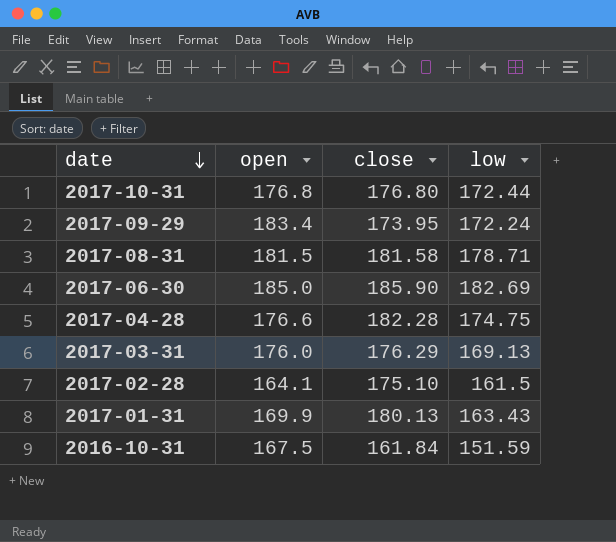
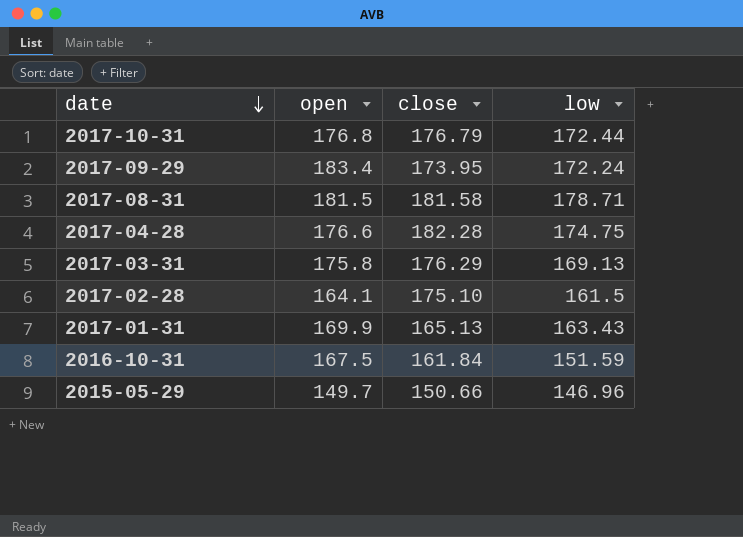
row 2017-06-30: 185.0 | 185.90 | 182.69 -> none
2017-10-31 | close: 176.80 -> 176.79
2017-03-31 | open: 176.0 -> 175.8
2017-01-31 | close: 180.13 -> 165.13
row 2015-05-29: none -> 149.7 | 150.66 | 146.96

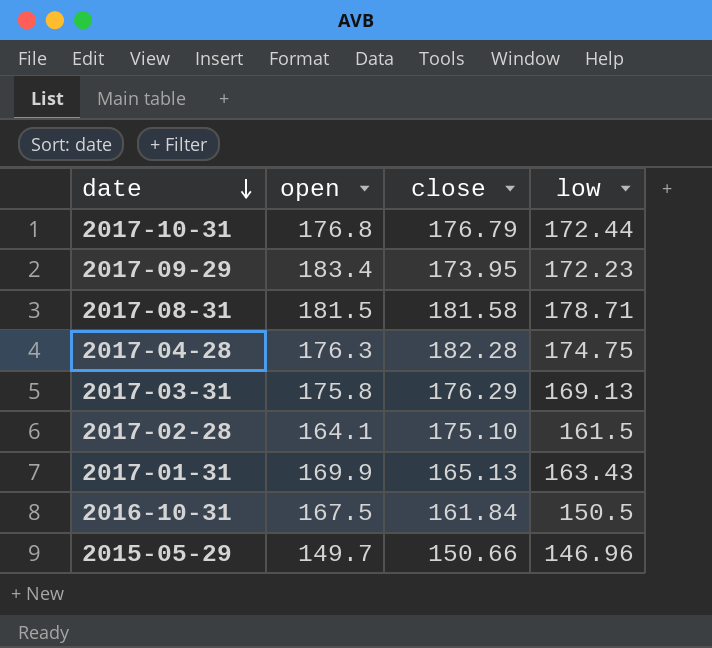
2017-09-29 | low: 172.24 -> 172.23
2017-04-28 | open: 176.6 -> 176.3
2016-10-31 | low: 151.59 -> 150.5

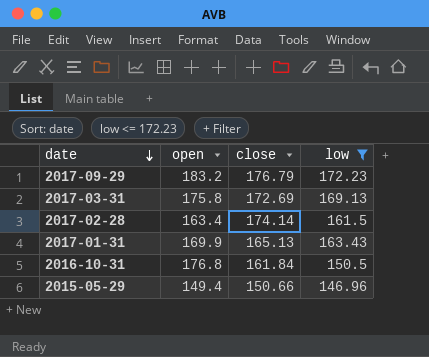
filter: none -> low <= 172.23
2017-09-29 | open: 183.4 -> 183.2
2017-09-29 | close: 173.95 -> 176.79
2017-03-31 | close: 176.29 -> 172.69
2017-02-28 | open: 164.1 -> 163.4
2017-02-28 | close: 175.10 -> 174.14
2016-10-31 | open: 167.5 -> 176.8
2015-05-29 | open: 149.7 -> 149.4

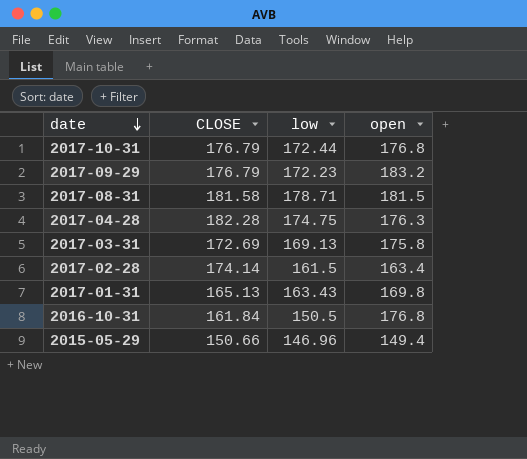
filter: low <= 172.23 -> none
column name: close -> CLOSE
column open | position: 2 -> 4
2017-01-31 | open: 169.9 -> 169.8

